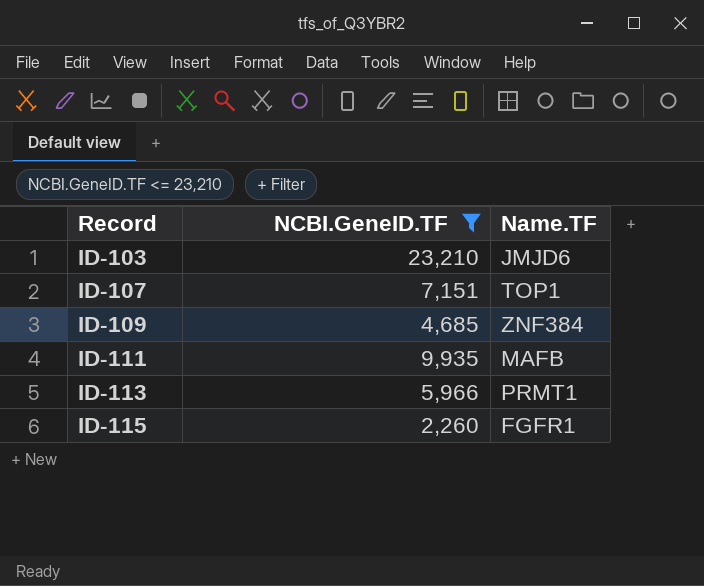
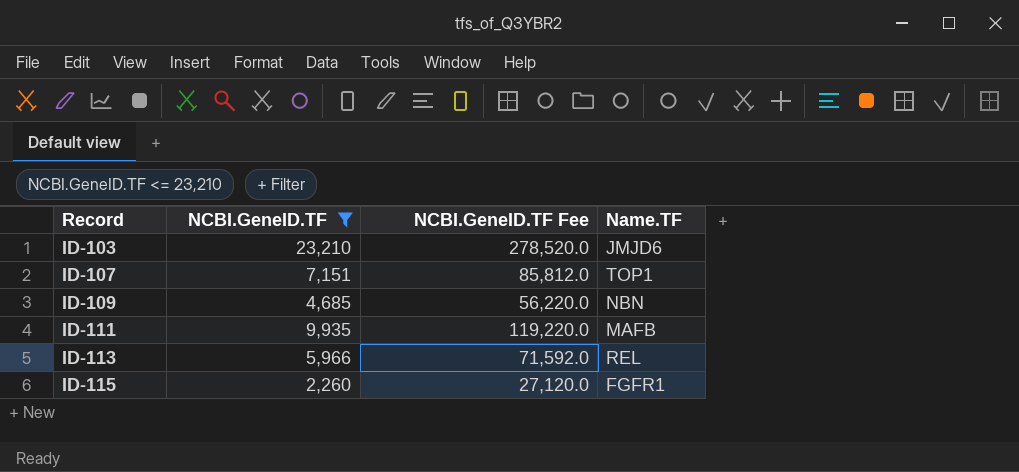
column NCBI.GeneID.TF Fee | formula: none -> [NCBI.GeneID.TF] * 12
ID-109 | Name.TF: ZNF384 -> NBN
ID-113 | Name.TF: PRMT1 -> REL

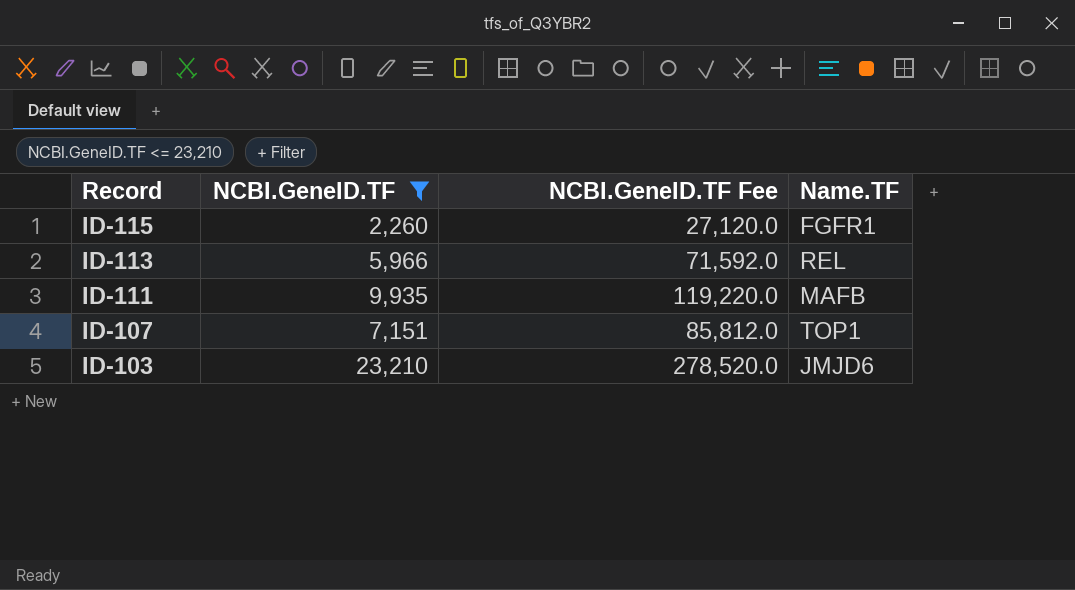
row order: Record ascending -> Record descending
row ID-109: 4,685 | 56,220.0 | NBN -> none

